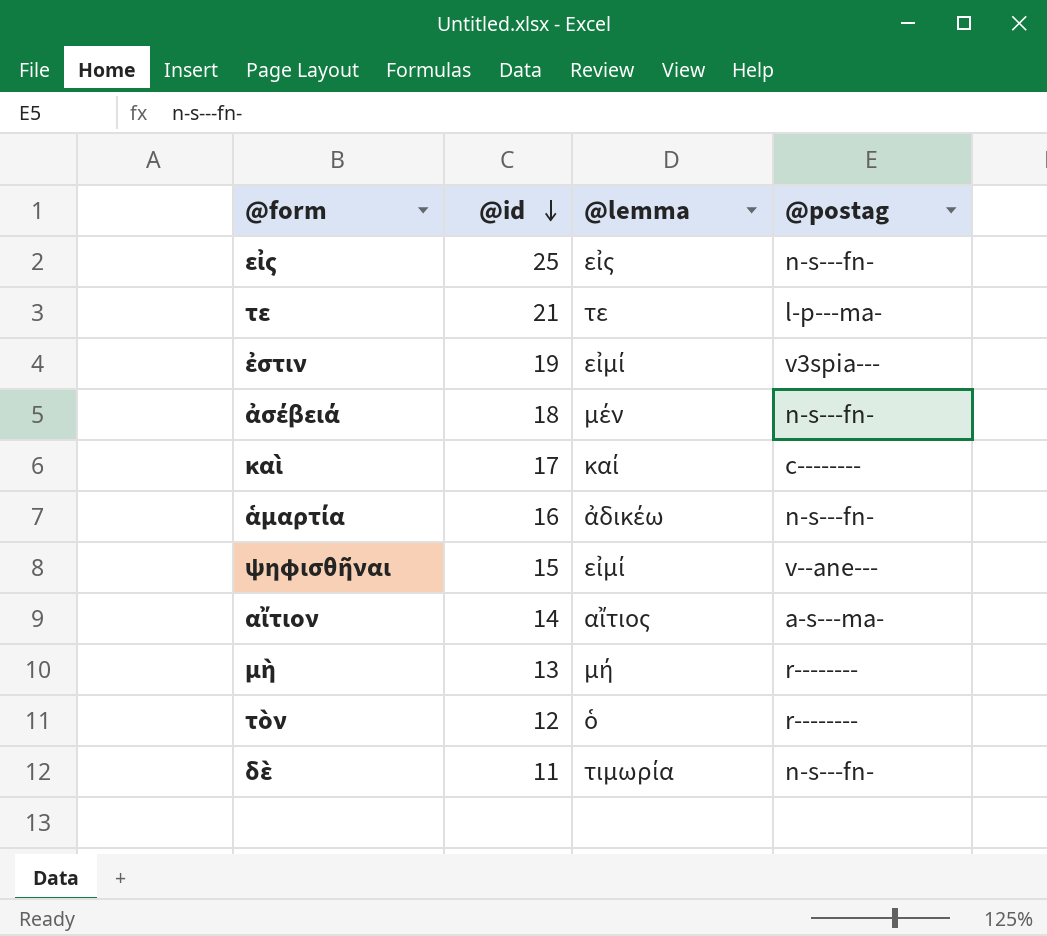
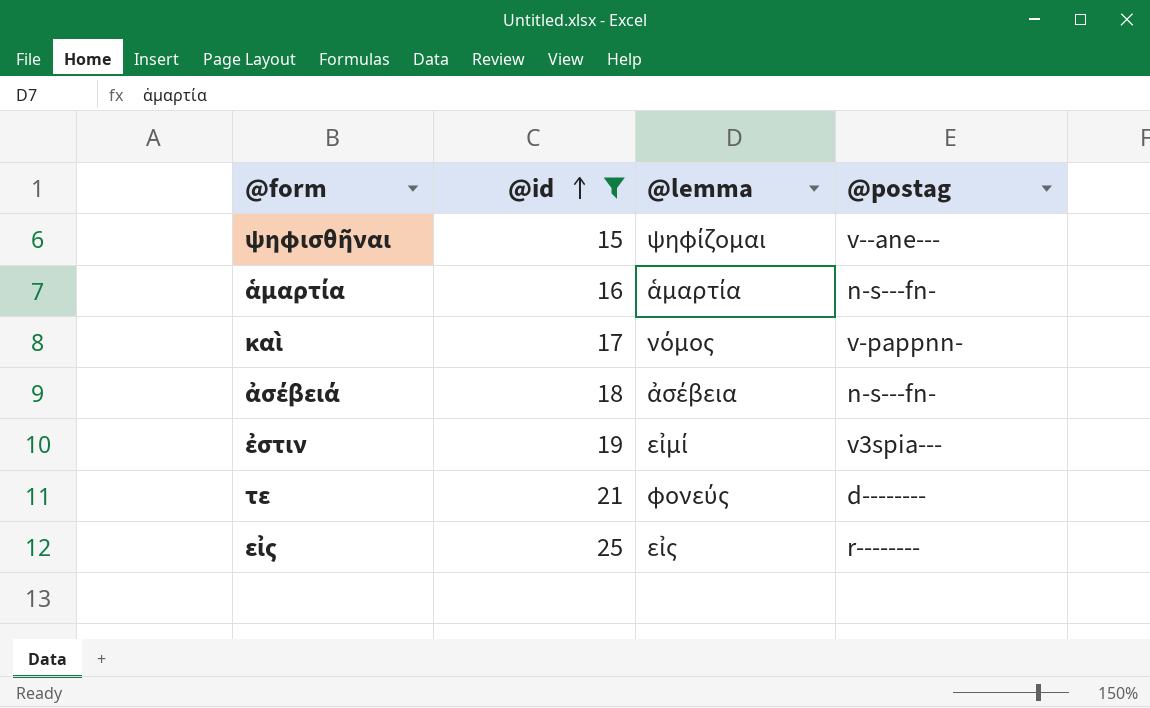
filter: none -> @id >= 15
row order: @id descending -> @id ascending
ψηφισθῆναι | @lemma: εἰμί -> ψηφίζομαι
ἁμαρτία | @lemma: ἀδικέω -> ἁμαρτία
καὶ | @lemma: καί -> νόμος
καὶ | @postag: c-------- -> v-pappnn-
ἀσέβειά | @lemma: μέν -> ἀσέβεια
τε | @lemma: τε -> φονεύς
τε | @postag: l-p---ma- -> d--------
εἰς | @postag: n-s---fn- -> r--------

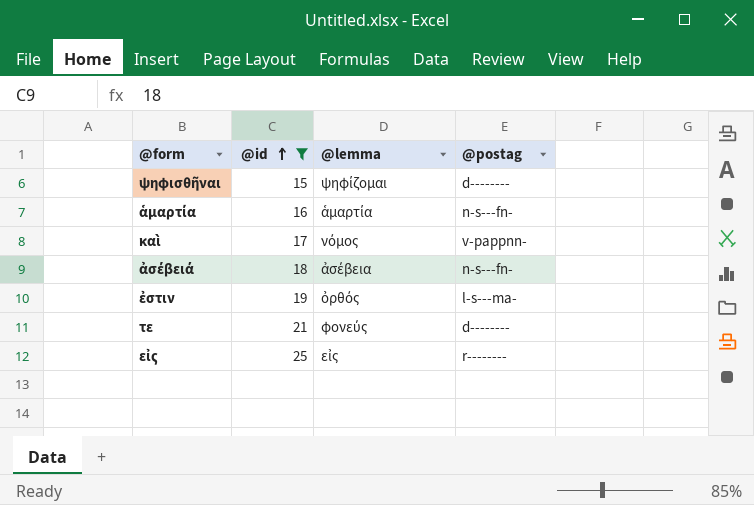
ψηφισθῆναι | @postag: v--ane--- -> d--------
ἐστιν | @lemma: εἰμί -> ὀρθός
ἐστιν | @postag: v3spia--- -> l-s---ma-

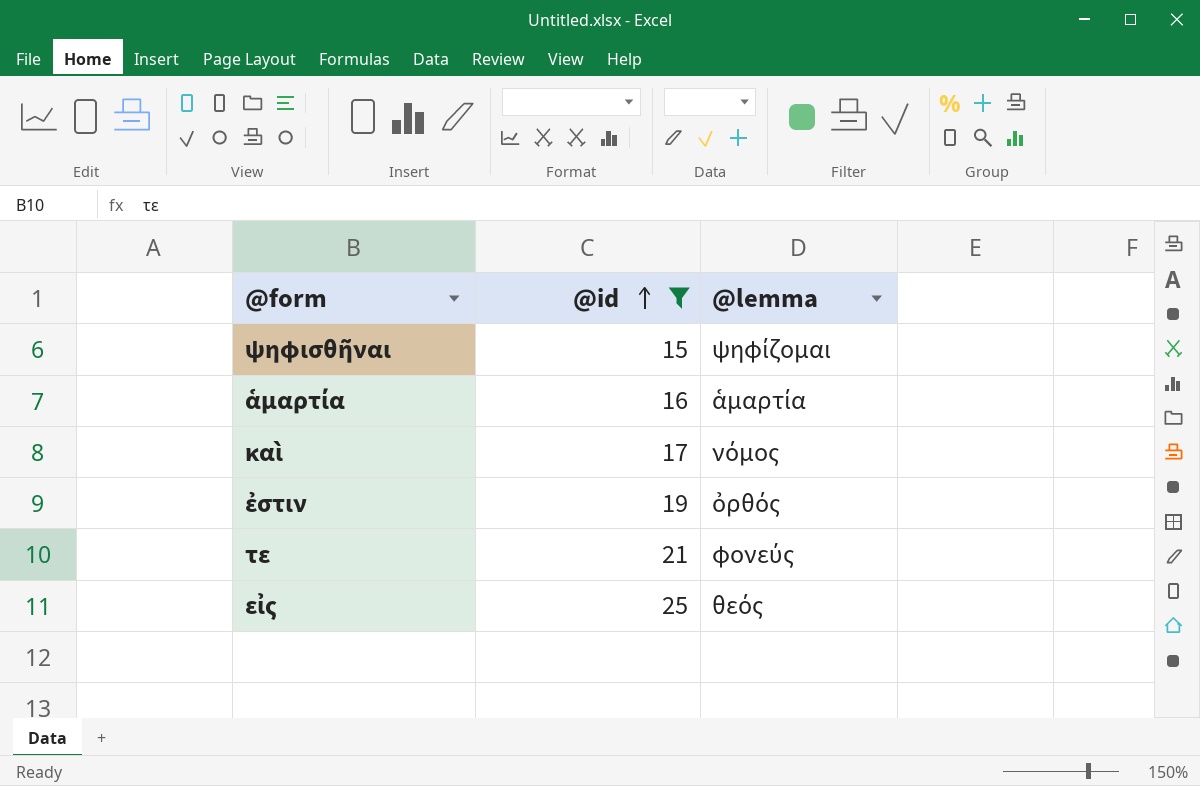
column @postag | position: 4 -> none
row ἀσέβειά: 18 | ἀσέβεια | n-s---fn- -> none
εἰς | @lemma: εἰς -> θεός

